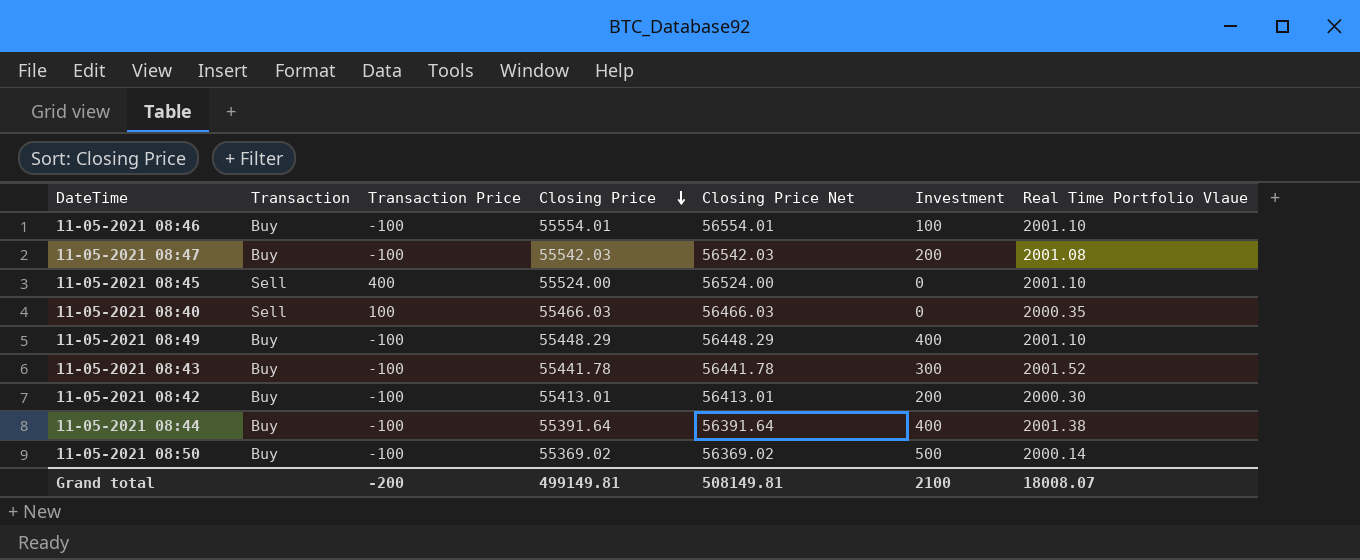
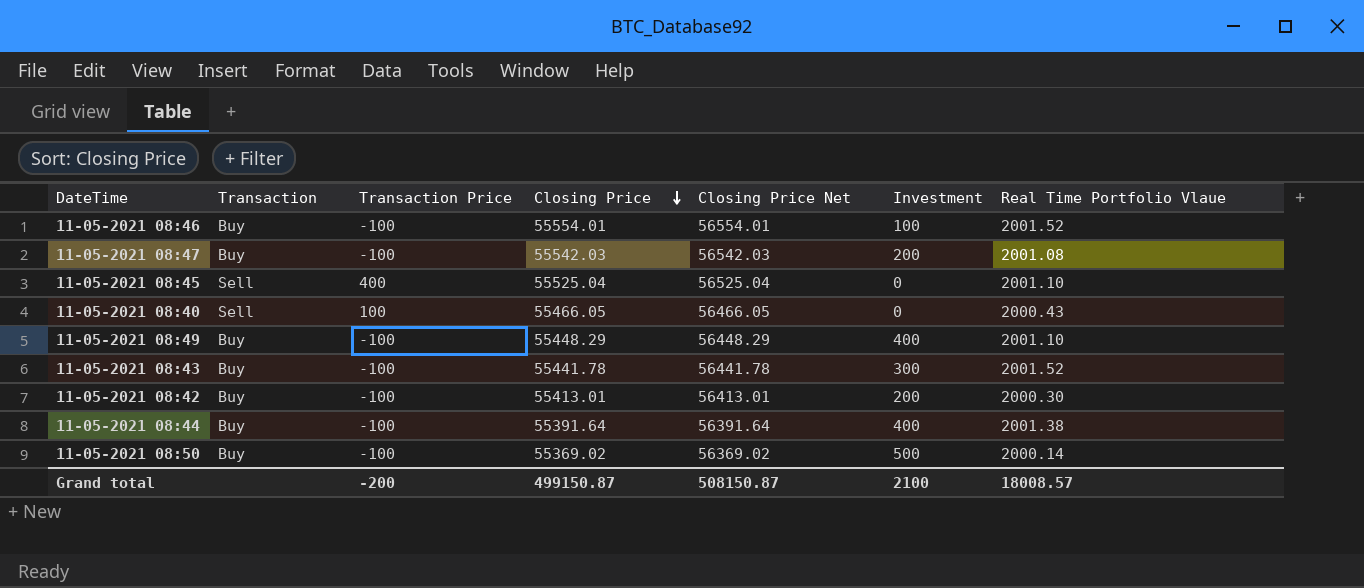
11-05-2021 08:46 | Real Time Portfolio Vlaue: 2001.10 -> 2001.52
11-05-2021 08:45 | Closing Price: 55524.00 -> 55525.04
11-05-2021 08:45 | Closing Price Net: 56524.00 -> 56525.04
11-05-2021 08:40 | Closing Price: 55466.03 -> 55466.05
11-05-2021 08:40 | Closing Price Net: 56466.03 -> 56466.05
11-05-2021 08:40 | Real Time Portfolio Vlaue: 2000.35 -> 2000.43
Grand total | Closing Price: 499149.81 -> 499150.87
Grand total | Closing Price Net: 508149.81 -> 508150.87
Grand total | Real Time Portfolio Vlaue: 18008.07 -> 18008.57

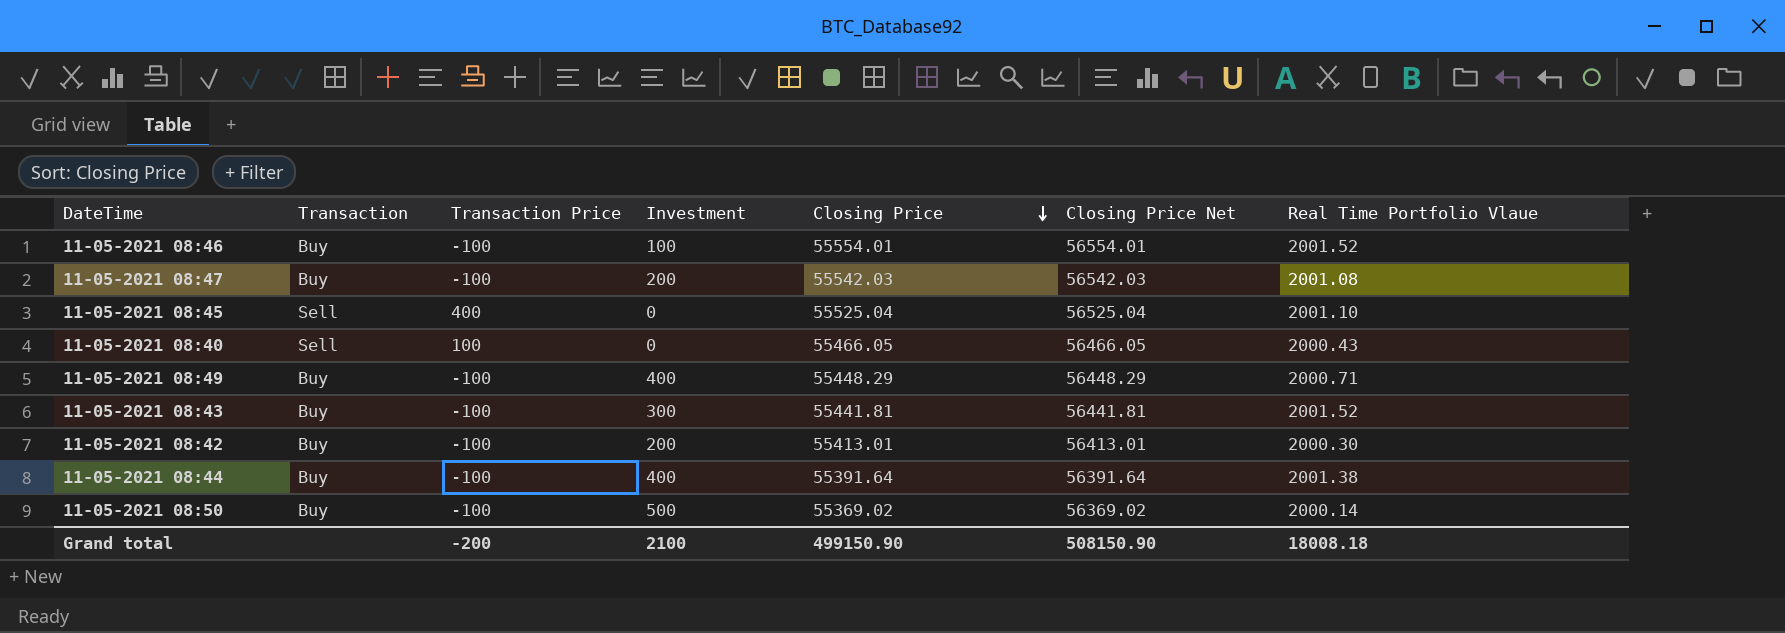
column Investment | position: 6 -> 4
11-05-2021 08:49 | Real Time Portfolio Vlaue: 2001.10 -> 2000.71
11-05-2021 08:43 | Closing Price: 55441.78 -> 55441.81
11-05-2021 08:43 | Closing Price Net: 56441.78 -> 56441.81
Grand total | Closing Price: 499150.87 -> 499150.90
Grand total | Closing Price Net: 508150.87 -> 508150.90
Grand total | Real Time Portfolio Vlaue: 18008.57 -> 18008.18

